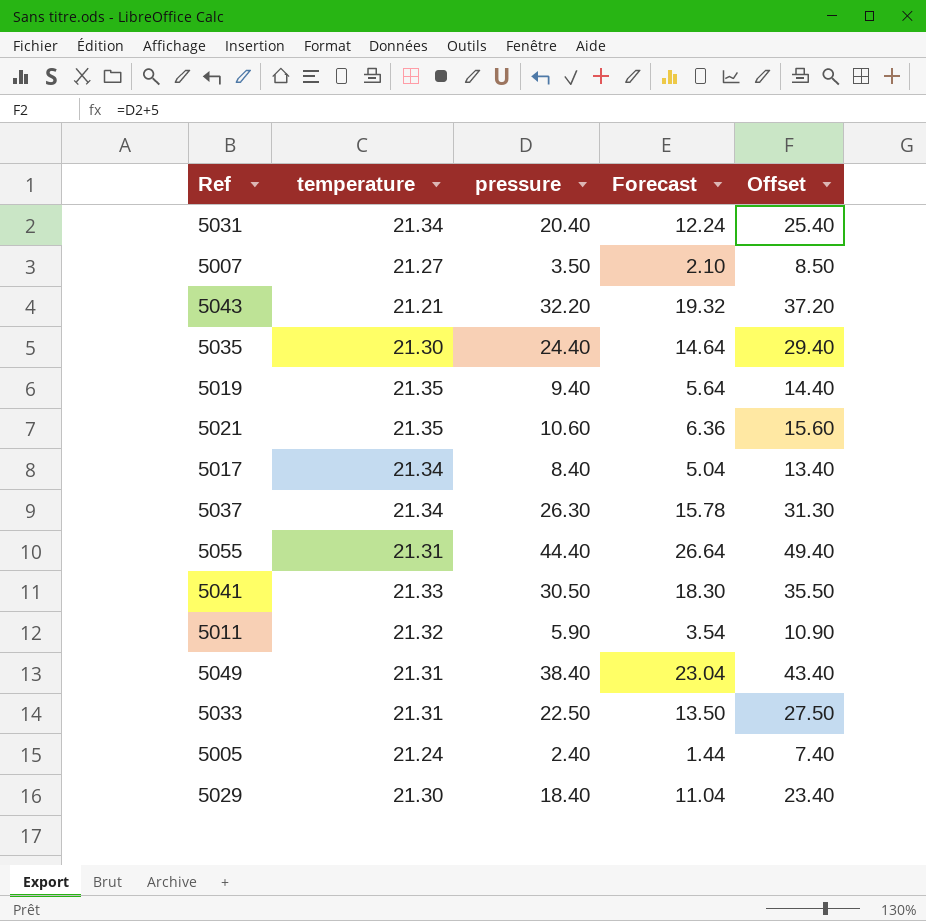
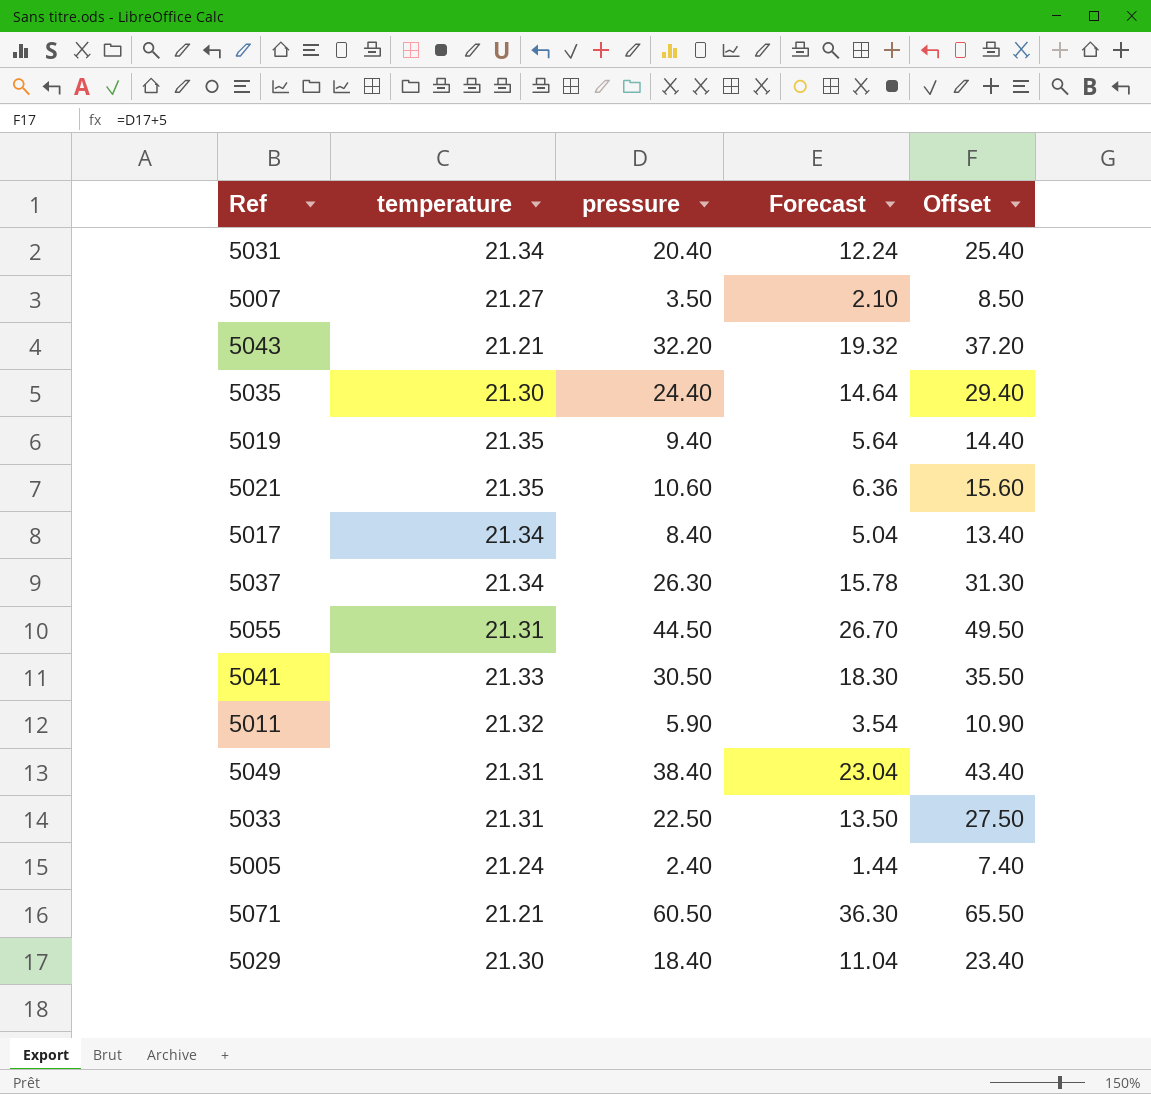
5055 | pressure: 44.40 -> 44.50
5055 | Forecast: 26.64 -> 26.70
5055 | Offset: 49.40 -> 49.50
row 5071: none -> 21.21 | 60.50 | 36.30 | 65.50

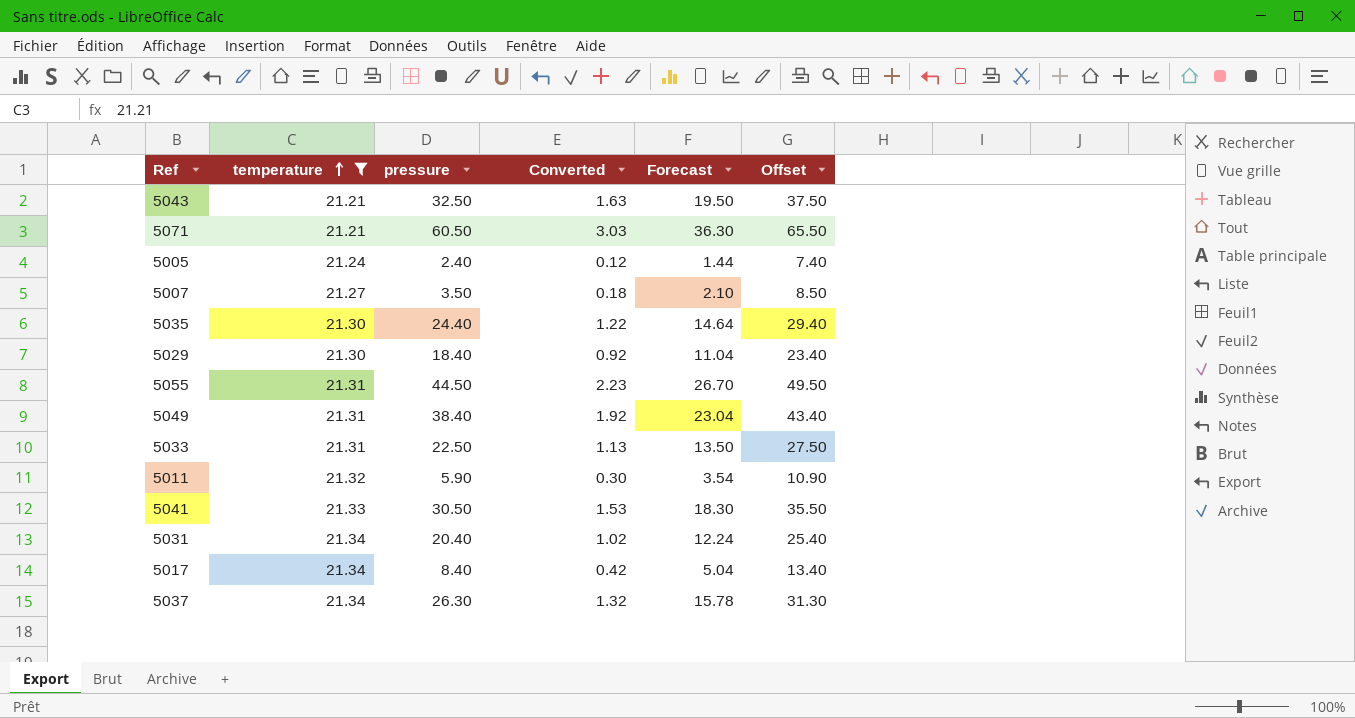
filter: none -> temperature != 21.35
row order: none -> temperature ascending
column Converted | formula: none -> [pressure] * 0.05
5043 | pressure: 32.20 -> 32.50
5043 | Forecast: 19.32 -> 19.50
5043 | Offset: 37.20 -> 37.50

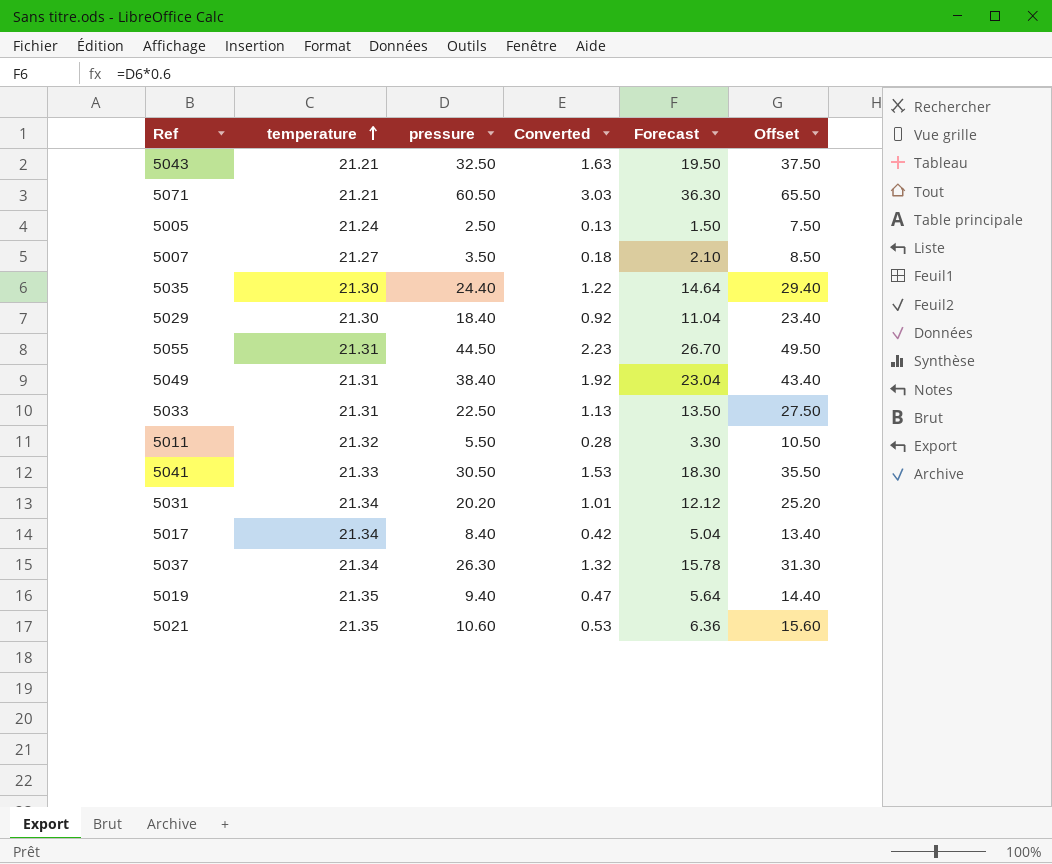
filter: temperature != 21.35 -> none
5005 | pressure: 2.40 -> 2.50
5005 | Converted: 0.12 -> 0.13
5005 | Forecast: 1.44 -> 1.50
5005 | Offset: 7.40 -> 7.50
5011 | pressure: 5.90 -> 5.50
5011 | Converted: 0.30 -> 0.28
5011 | Forecast: 3.54 -> 3.30
5011 | Offset: 10.90 -> 10.50
5031 | pressure: 20.40 -> 20.20
5031 | Converted: 1.02 -> 1.01
5031 | Forecast: 12.24 -> 12.12
5031 | Offset: 25.40 -> 25.20

